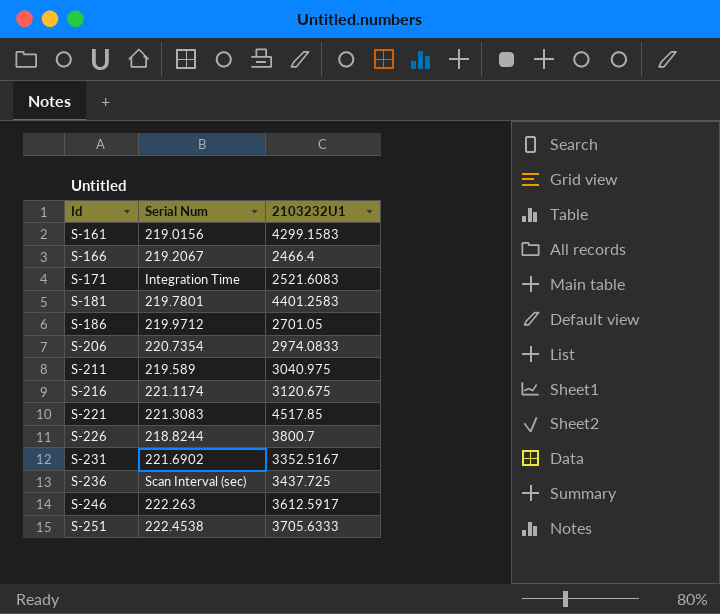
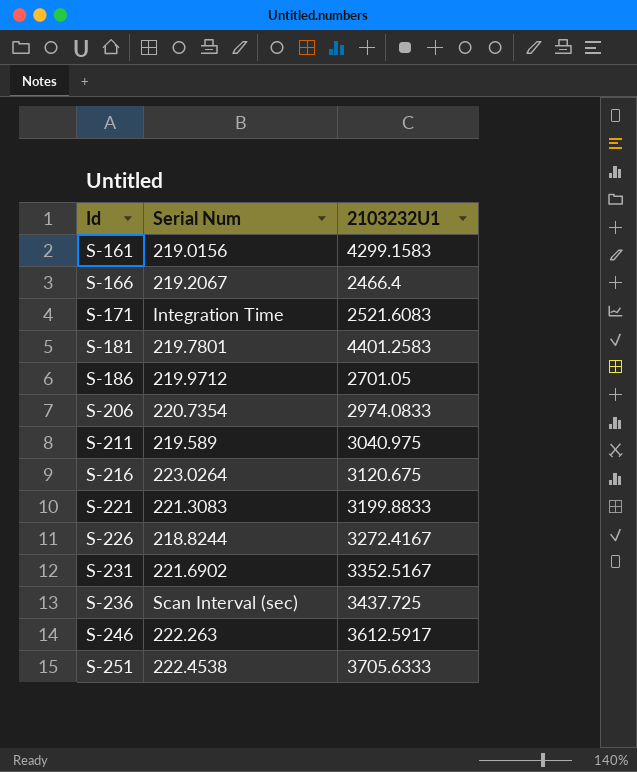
S-216 | Serial Num: 221.1174 -> 223.0264
S-221 | 2103232U1: 4517.85 -> 3199.8833
S-226 | 2103232U1: 3800.7 -> 3272.4167

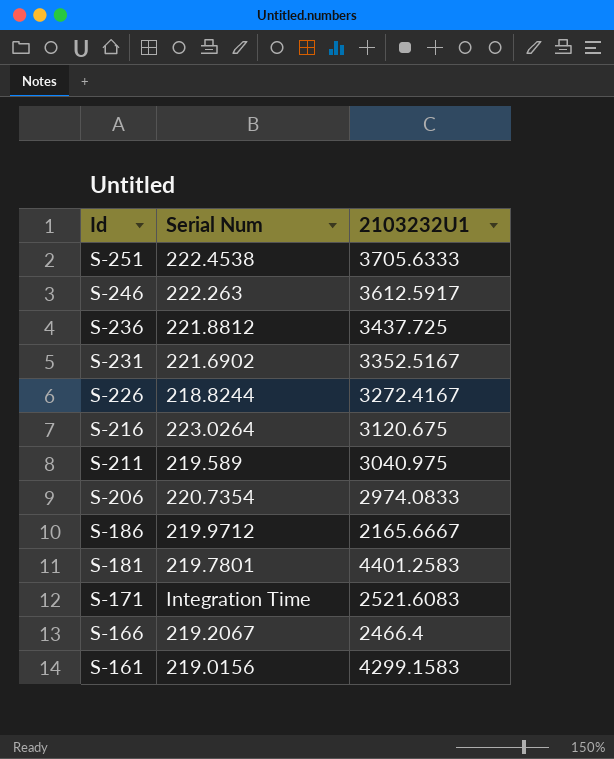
row order: Id ascending -> Id descending
row S-221: 221.3083 | 3199.8833 -> none
S-236 | Serial Num: Scan Interval (sec) -> 221.8812
S-186 | 2103232U1: 2701.05 -> 2165.6667

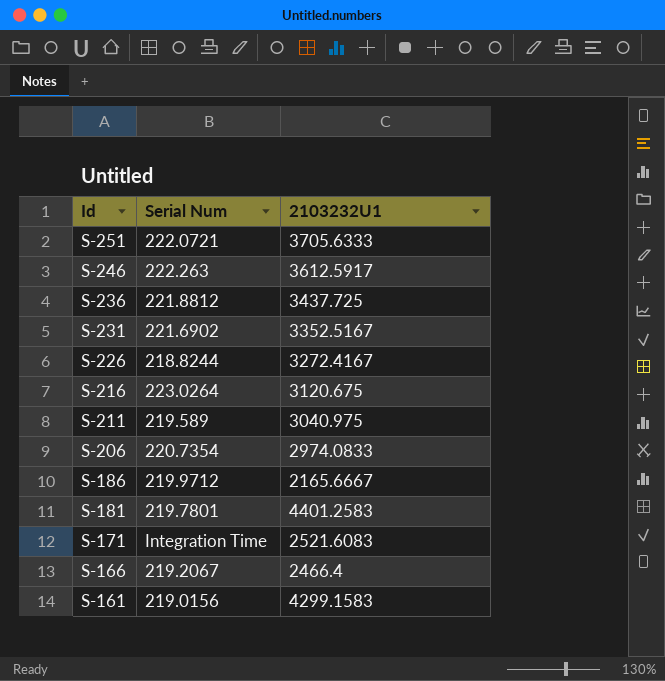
S-251 | Serial Num: 222.4538 -> 222.0721

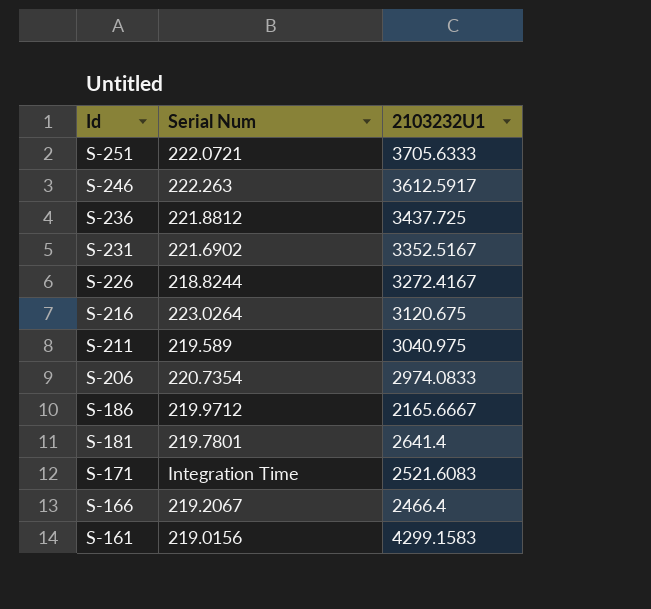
S-181 | 2103232U1: 4401.2583 -> 2641.4

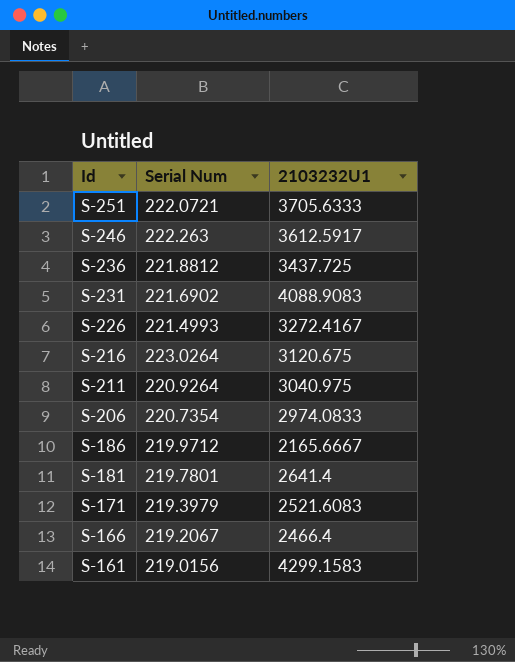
S-231 | 2103232U1: 3352.5167 -> 4088.9083
S-226 | Serial Num: 218.8244 -> 221.4993
S-211 | Serial Num: 219.589 -> 220.9264
S-171 | Serial Num: Integration Time -> 219.3979

